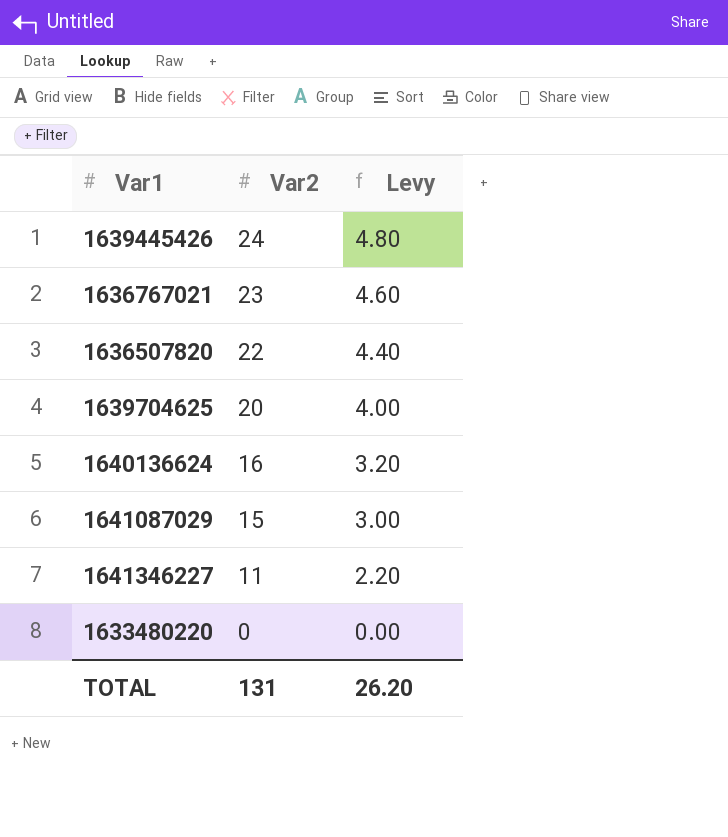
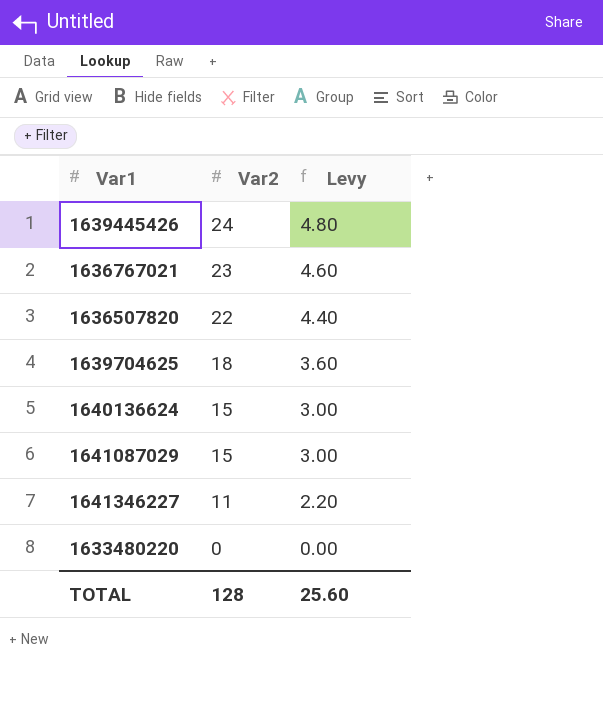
1639704625 | Var2: 20 -> 18
1639704625 | Levy: 4.00 -> 3.60
1640136624 | Var2: 16 -> 15
1640136624 | Levy: 3.20 -> 3.00
TOTAL | Var2: 131 -> 128
TOTAL | Levy: 26.20 -> 25.60

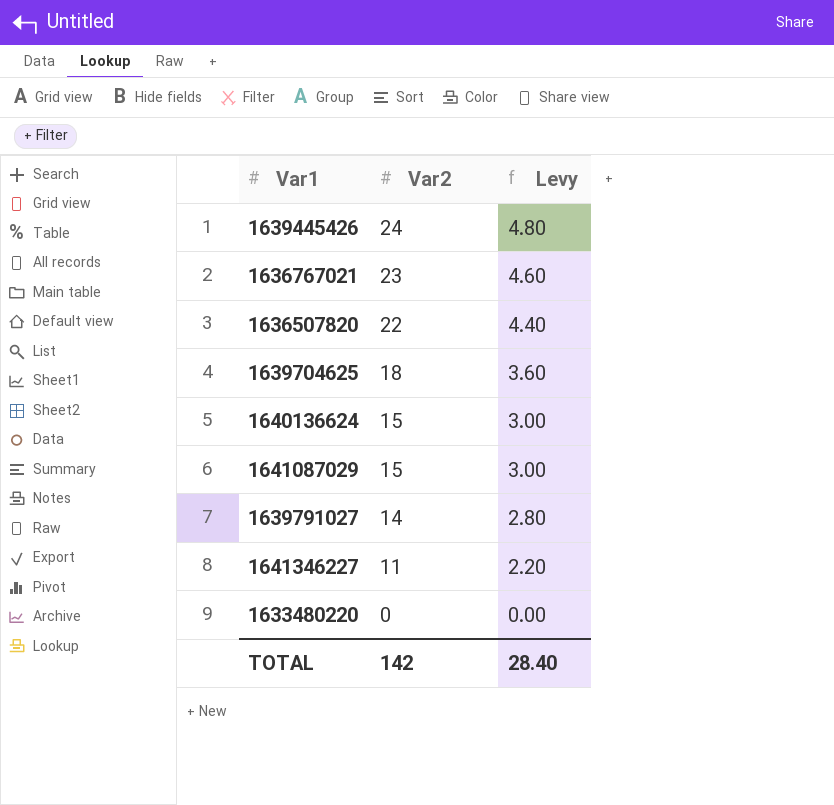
row 1639791027: none -> 14 | 2.80
TOTAL | Var2: 128 -> 142
TOTAL | Levy: 25.60 -> 28.40

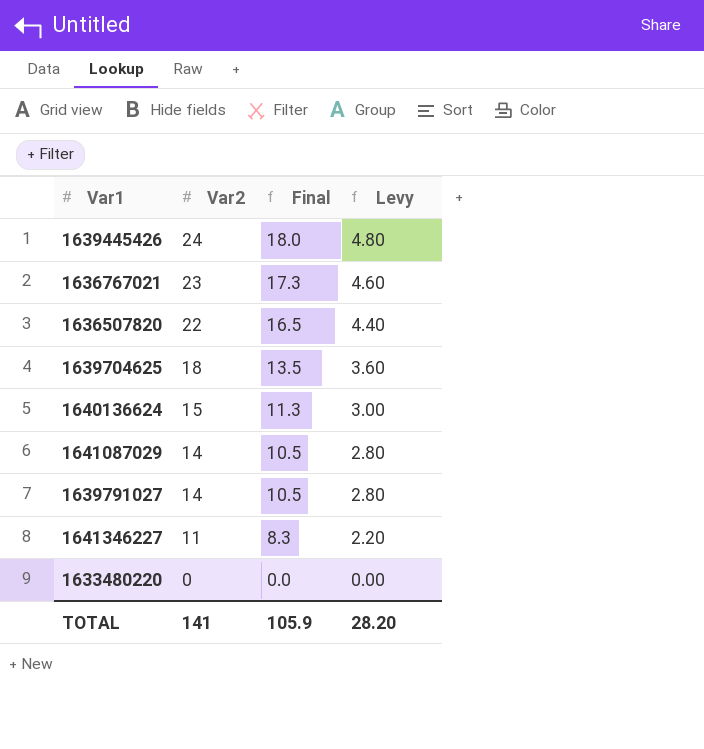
column Final | formula: none -> [Var2] * 0.75
1641087029 | Var2: 15 -> 14
1641087029 | Levy: 3.00 -> 2.80
TOTAL | Var2: 142 -> 141
TOTAL | Levy: 28.40 -> 28.20

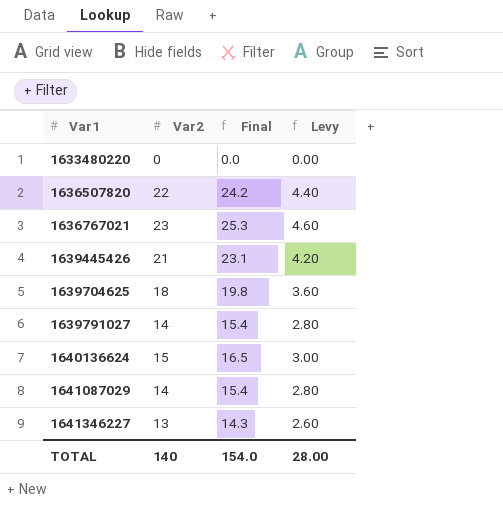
row order: Var2 descending -> Var1 ascending
column Final | formula: [Var2] * 0.75 -> [Var2] * 1.1
1639445426 | Var2: 24 -> 21
1639445426 | Levy: 4.80 -> 4.20
1641346227 | Var2: 11 -> 13
1641346227 | Levy: 2.20 -> 2.60
TOTAL | Var2: 141 -> 140
TOTAL | Final: 105.9 -> 154.0
TOTAL | Levy: 28.20 -> 28.00

